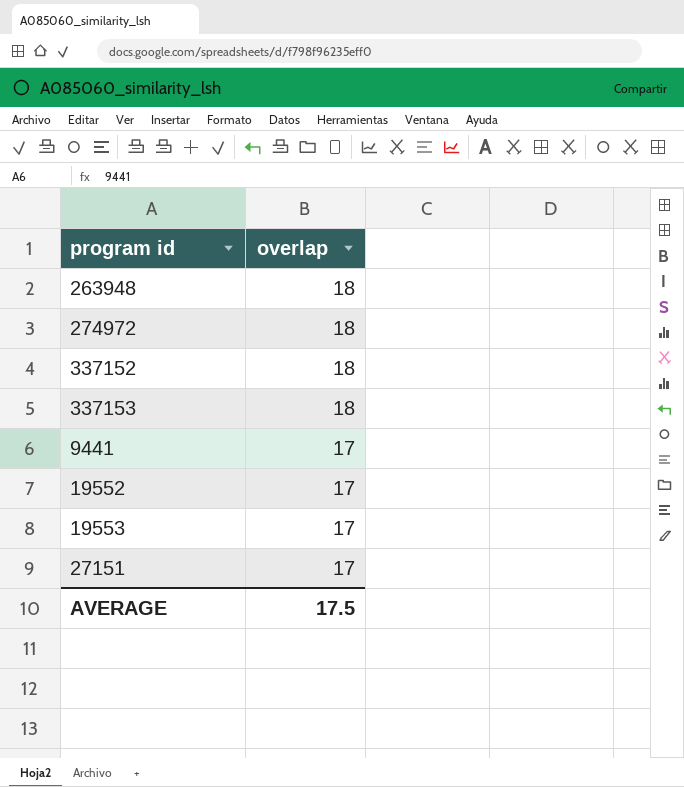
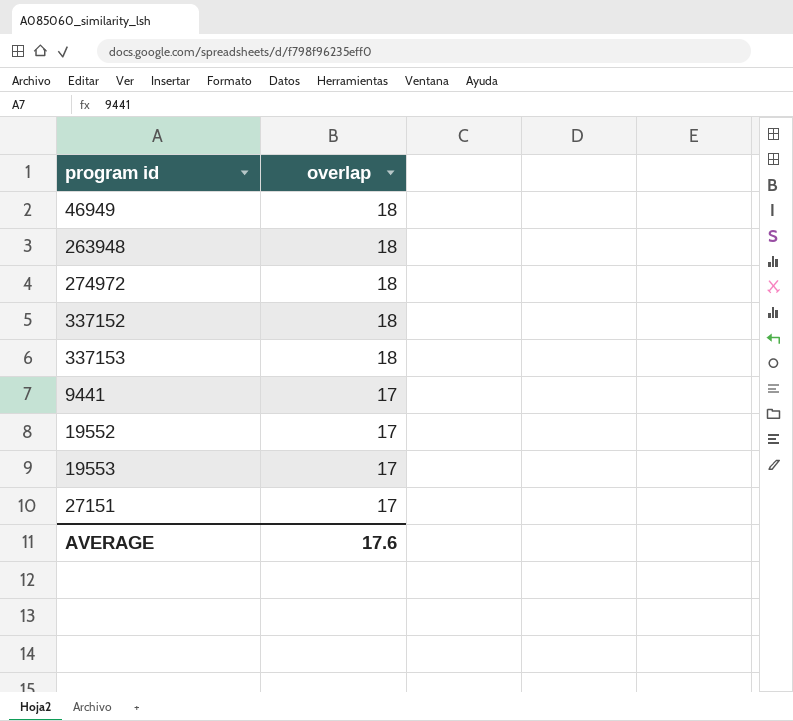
row 46949: none -> 18
AVERAGE | overlap: 17.5 -> 17.6

